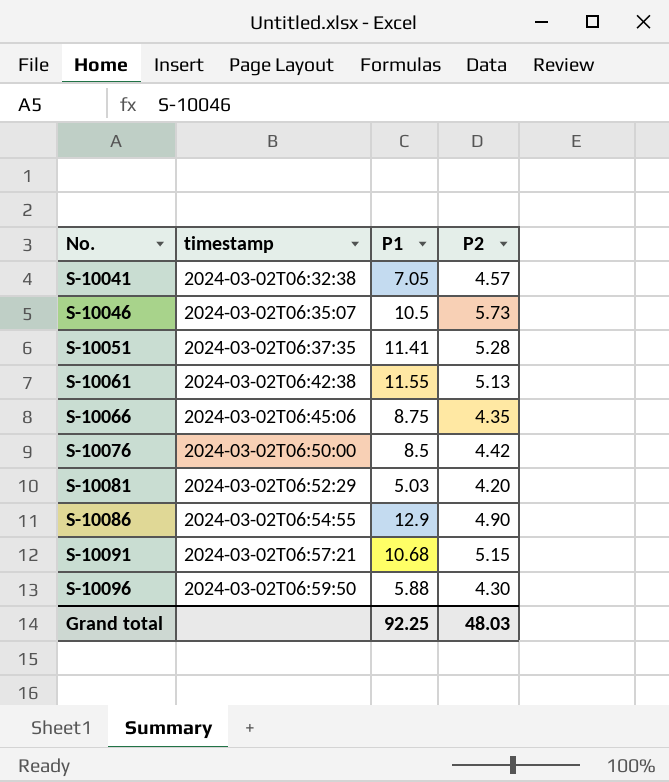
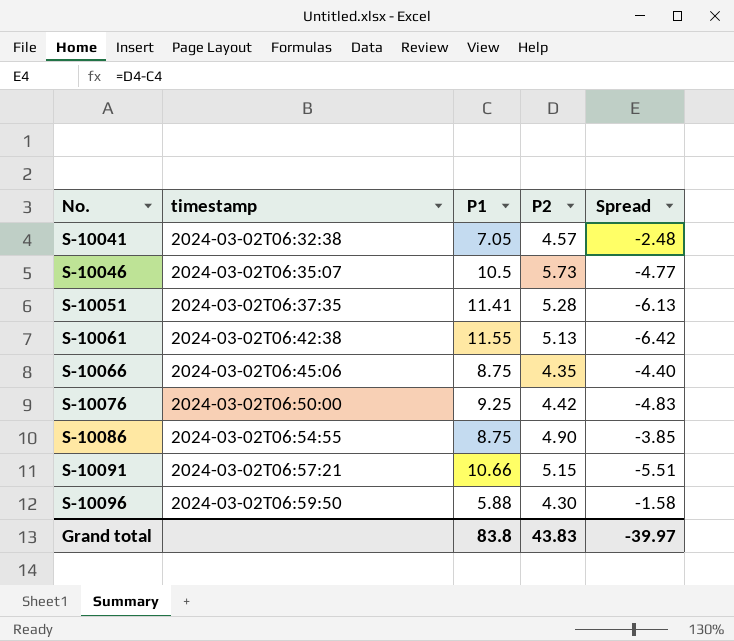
column Spread | formula: none -> [P2] - [P1]
row S-10081: 2024-03-02T06:52:29 | 5.03 | 4.20 -> none
S-10076 | P1: 8.5 -> 9.25
S-10086 | P1: 12.9 -> 8.75
S-10091 | P1: 10.68 -> 10.66
Grand total | P1: 92.25 -> 83.8
Grand total | P2: 48.03 -> 43.83

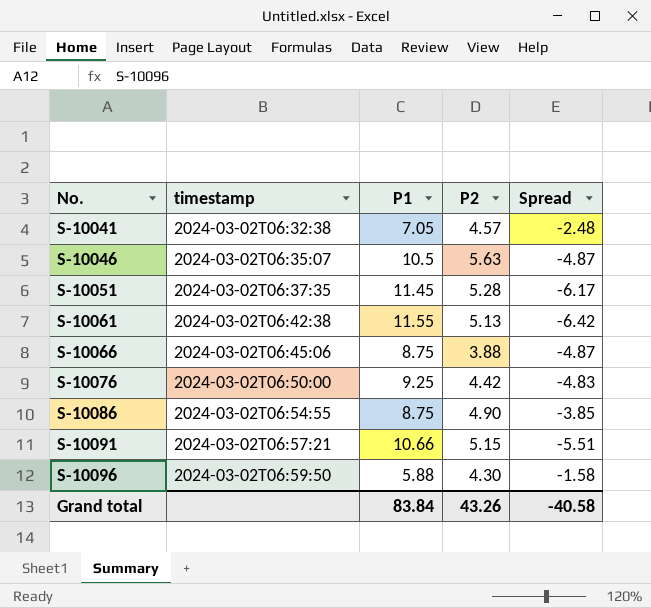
S-10046 | P2: 5.73 -> 5.63
S-10046 | Spread: -4.77 -> -4.87
S-10051 | P1: 11.41 -> 11.45
S-10051 | Spread: -6.13 -> -6.17
S-10066 | P2: 4.35 -> 3.88
S-10066 | Spread: -4.40 -> -4.87
Grand total | P1: 83.8 -> 83.84
Grand total | P2: 43.83 -> 43.26
Grand total | Spread: -39.97 -> -40.58

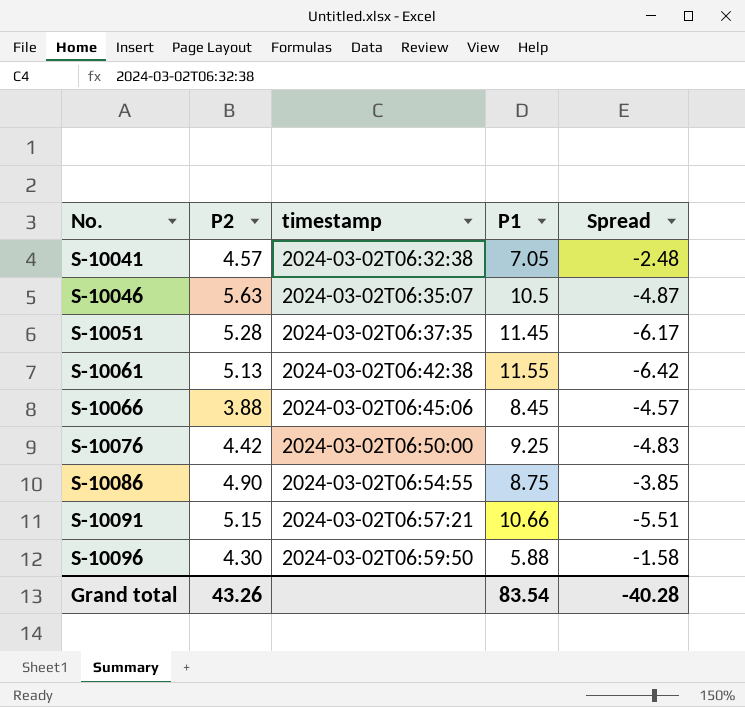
column P2 | position: 4 -> 2
S-10066 | P1: 8.75 -> 8.45
S-10066 | Spread: -4.87 -> -4.57
Grand total | P1: 83.84 -> 83.54
Grand total | Spread: -40.58 -> -40.28

